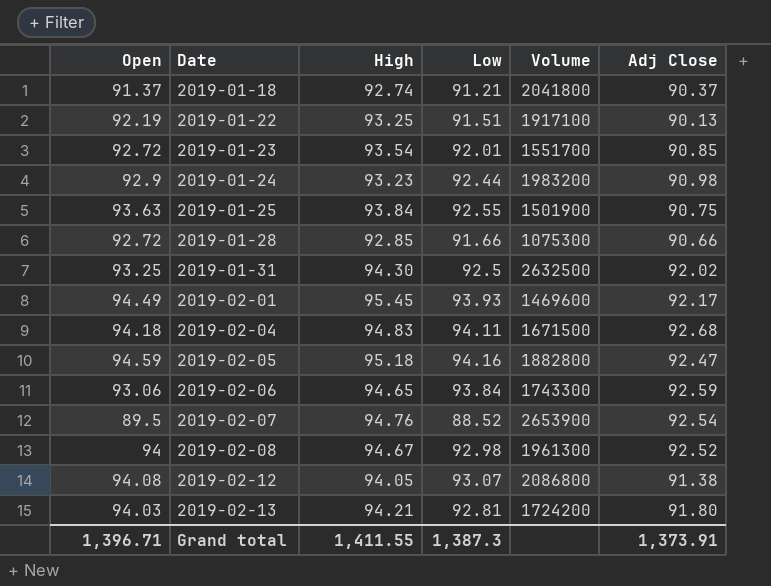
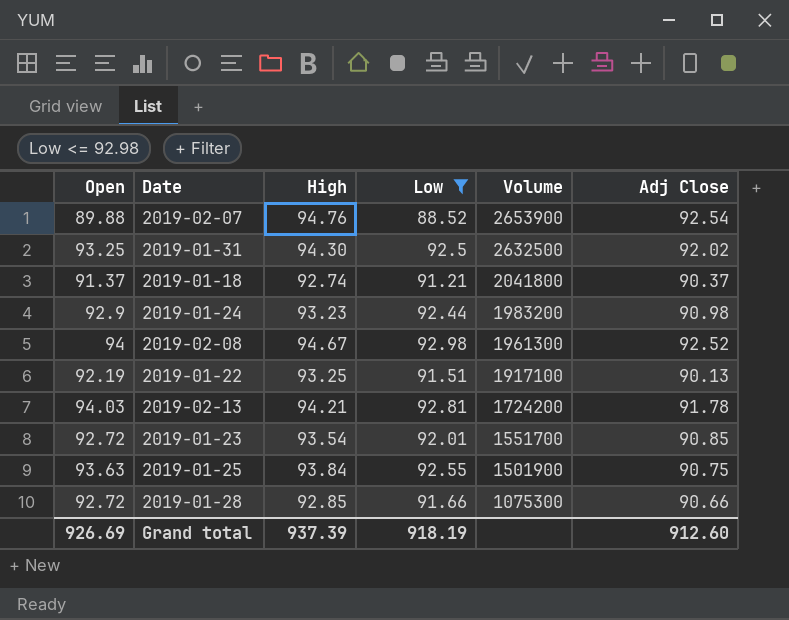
filter: none -> Low <= 92.98
row order: Date ascending -> Volume descending
2019-02-07 | Open: 89.5 -> 89.88
2019-02-13 | Adj Close: 91.80 -> 91.78
Grand total | Open: 1,396.71 -> 926.69
Grand total | High: 1,411.55 -> 937.39
Grand total | Low: 1,387.3 -> 918.19
Grand total | Adj Close: 1,373.91 -> 912.60

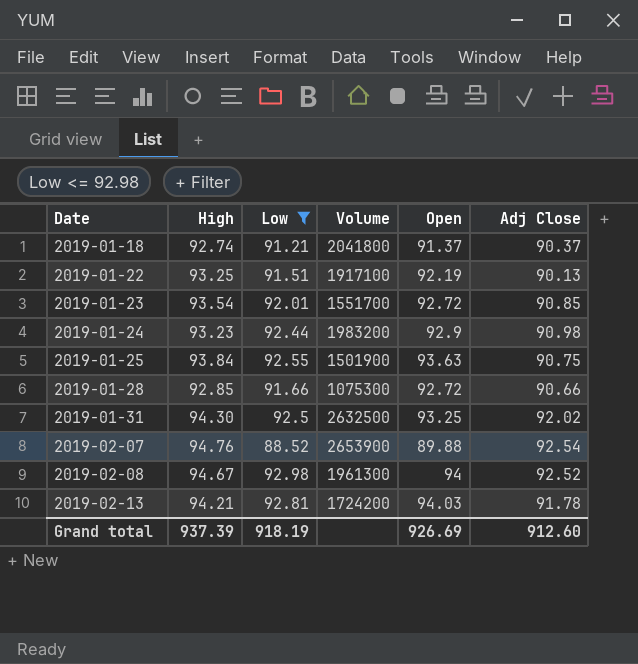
row order: Volume descending -> Date ascending
column Open | position: 1 -> 5

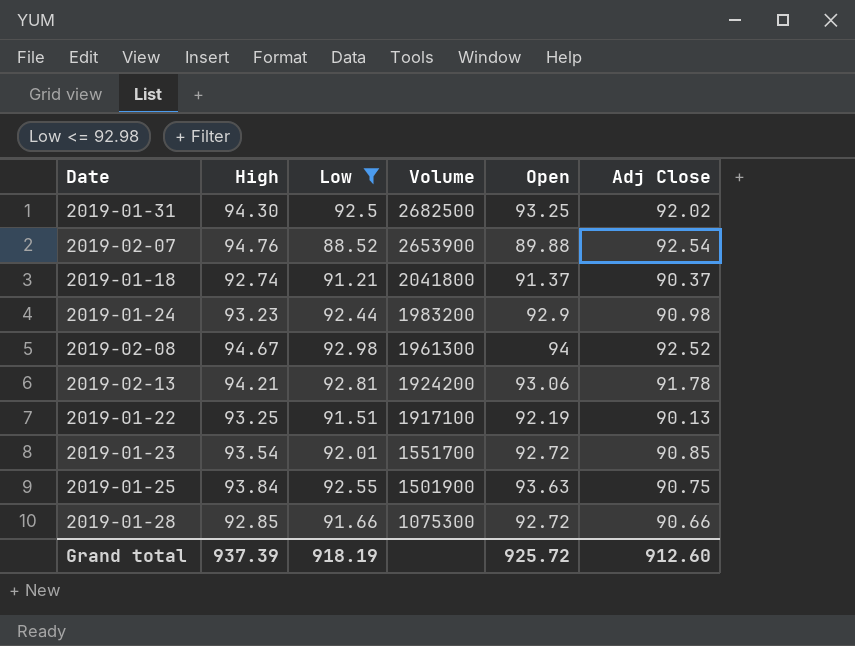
row order: Date ascending -> Volume descending
2019-01-31 | Volume: 2632500 -> 2682500
2019-02-13 | Volume: 1724200 -> 1924200
2019-02-13 | Open: 94.03 -> 93.06
Grand total | Open: 926.69 -> 925.72

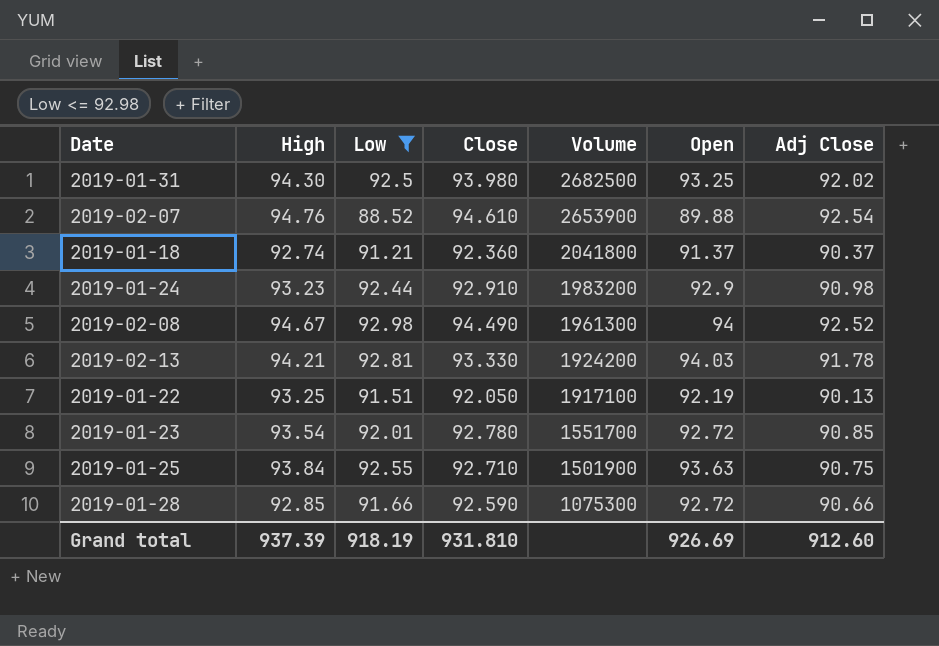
column Close | position: none -> 4
2019-02-13 | Open: 93.06 -> 94.03
Grand total | Open: 925.72 -> 926.69

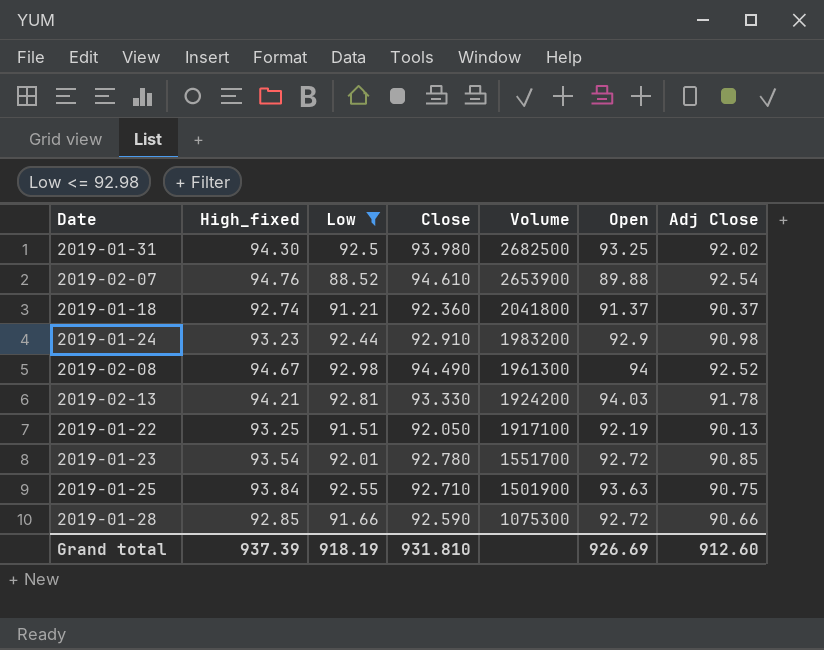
column name: High -> High_fixed

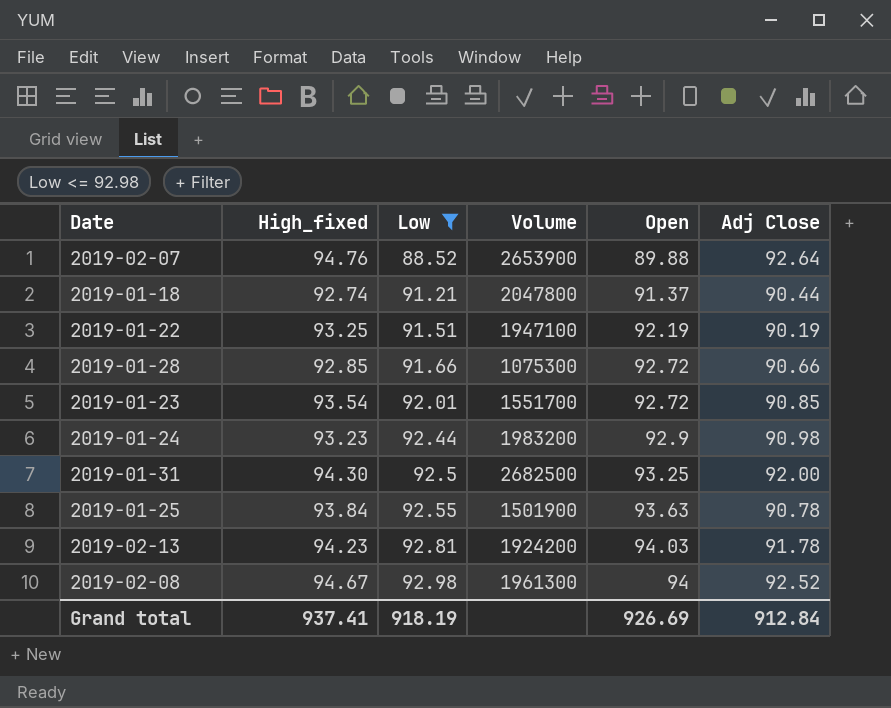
row order: Volume descending -> Low ascending
column Close | position: 4 -> none
2019-02-07 | Adj Close: 92.54 -> 92.64
2019-01-18 | Volume: 2041800 -> 2047800
2019-01-18 | Adj Close: 90.37 -> 90.44
2019-01-22 | Volume: 1917100 -> 1947100
2019-01-22 | Adj Close: 90.13 -> 90.19
2019-01-31 | Adj Close: 92.02 -> 92.00
2019-01-25 | Adj Close: 90.75 -> 90.78
2019-02-13 | High_fixed: 94.21 -> 94.23
Grand total | High_fixed: 937.39 -> 937.41
Grand total | Adj Close: 912.60 -> 912.84

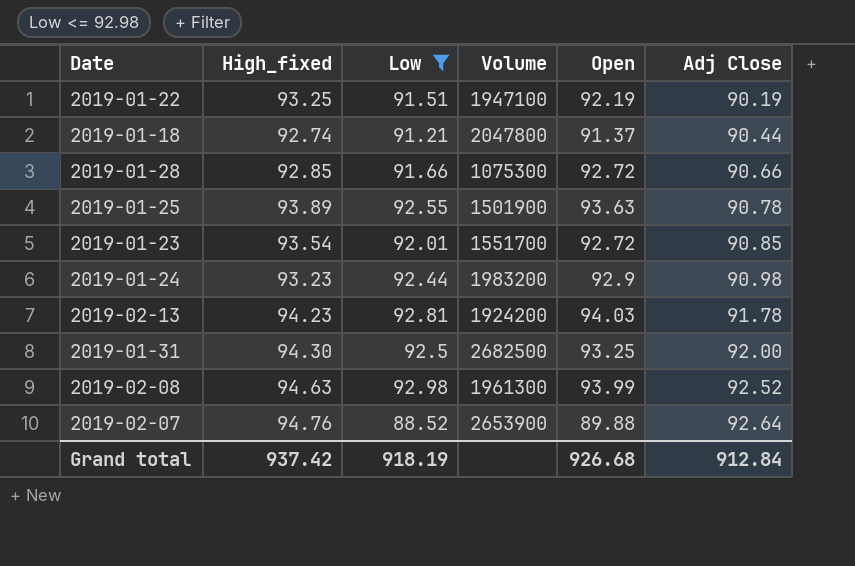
row order: Low ascending -> Adj Close ascending
2019-01-25 | High_fixed: 93.84 -> 93.89
2019-02-08 | High_fixed: 94.67 -> 94.63
2019-02-08 | Open: 94 -> 93.99
Grand total | High_fixed: 937.41 -> 937.42
Grand total | Open: 926.69 -> 926.68

